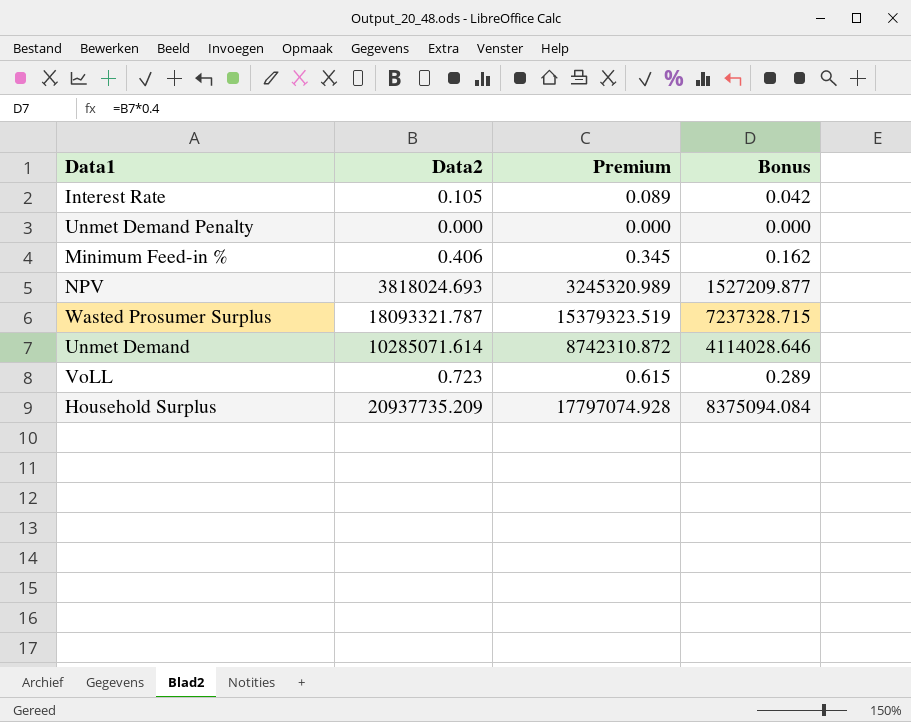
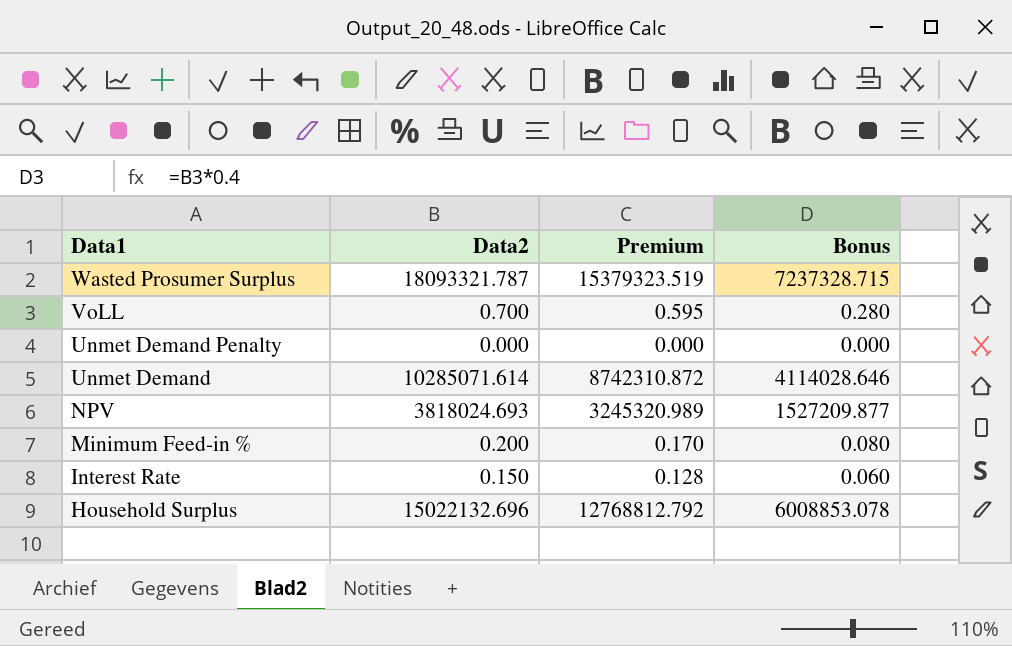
row order: none -> Data1 descending
VoLL | Data2: 0.723 -> 0.700
VoLL | Premium: 0.615 -> 0.595
VoLL | Bonus: 0.289 -> 0.280
Minimum Feed-in % | Data2: 0.406 -> 0.200
Minimum Feed-in % | Premium: 0.345 -> 0.170
Minimum Feed-in % | Bonus: 0.162 -> 0.080
Interest Rate | Data2: 0.105 -> 0.150
Interest Rate | Premium: 0.089 -> 0.128
Interest Rate | Bonus: 0.042 -> 0.060
Household Surplus | Data2: 20937735.209 -> 15022132.696
Household Surplus | Premium: 17797074.928 -> 12768812.792
Household Surplus | Bonus: 8375094.084 -> 6008853.078

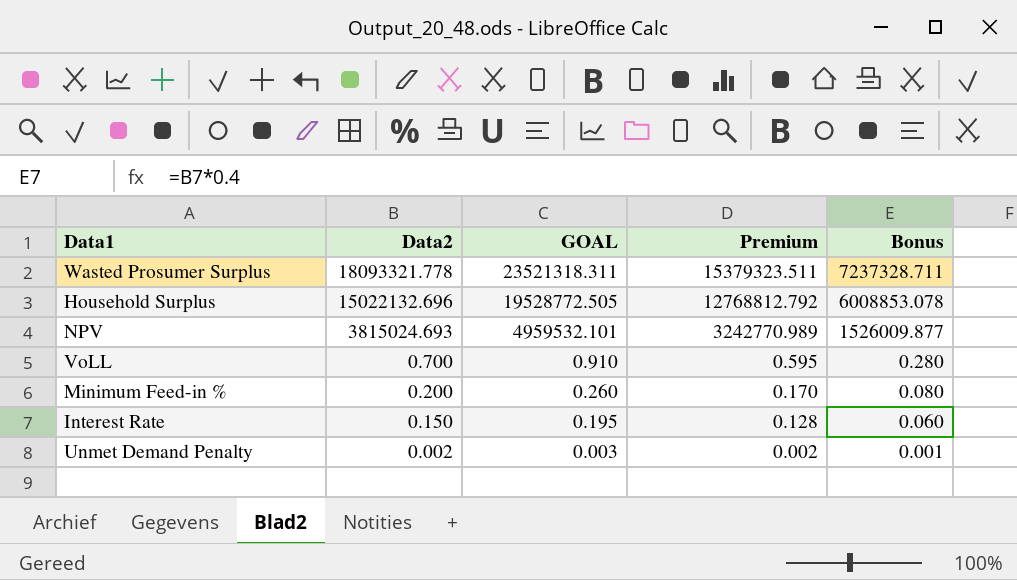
row order: Data1 descending -> Data2 descending
column GOAL | formula: none -> [Data2] * 1.3
row Unmet Demand: 10285071.614 | 8742310.872 | 4114028.646 -> none
Wasted Prosumer Surplus | Data2: 18093321.787 -> 18093321.778
Wasted Prosumer Surplus | Premium: 15379323.519 -> 15379323.511
Wasted Prosumer Surplus | Bonus: 7237328.715 -> 7237328.711
NPV | Data2: 3818024.693 -> 3815024.693
NPV | Premium: 3245320.989 -> 3242770.989
NPV | Bonus: 1527209.877 -> 1526009.877
Unmet Demand Penalty | Data2: 0.000 -> 0.002
Unmet Demand Penalty | Premium: 0.000 -> 0.002
Unmet Demand Penalty | Bonus: 0.000 -> 0.001

